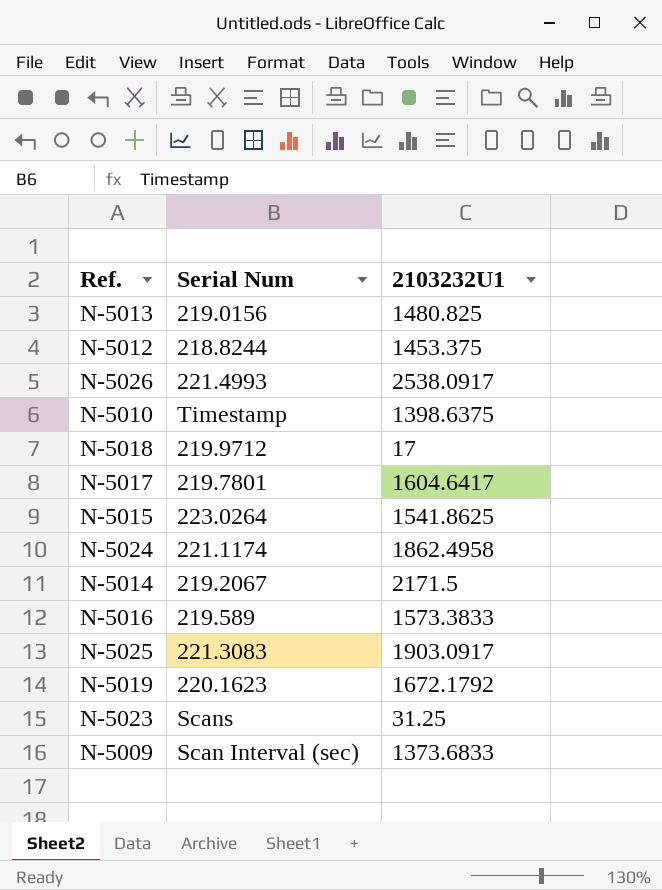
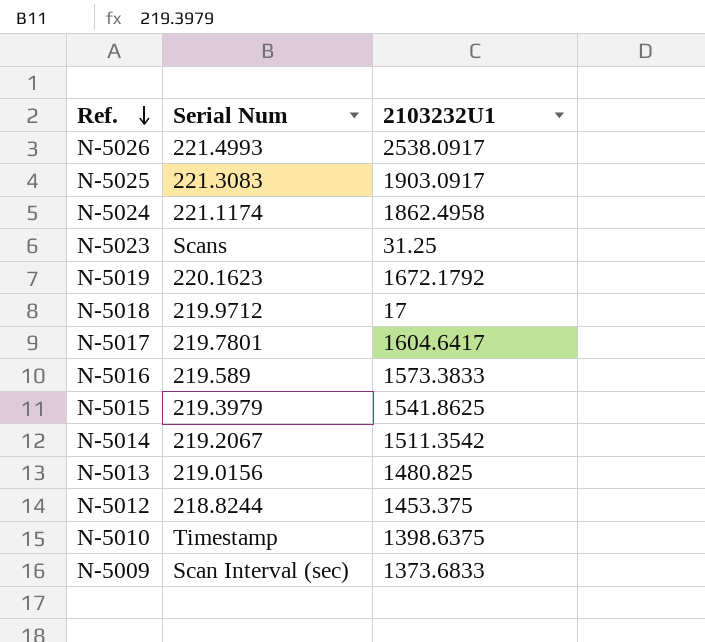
row order: none -> Ref. descending
N-5015 | Serial Num: 223.0264 -> 219.3979
N-5014 | 2103232U1: 2171.5 -> 1511.3542

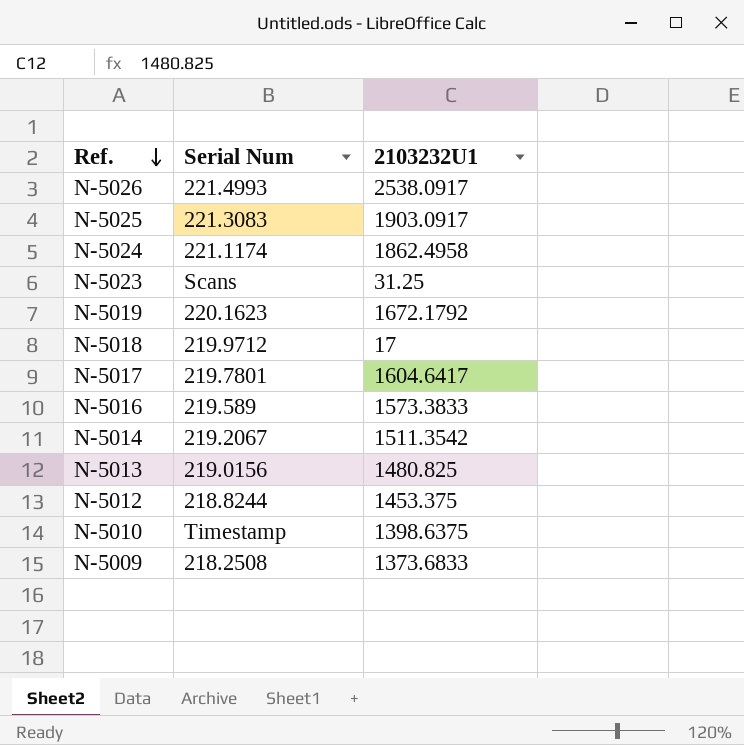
row N-5015: 219.3979 | 1541.8625 -> none
N-5009 | Serial Num: Scan Interval (sec) -> 218.2508

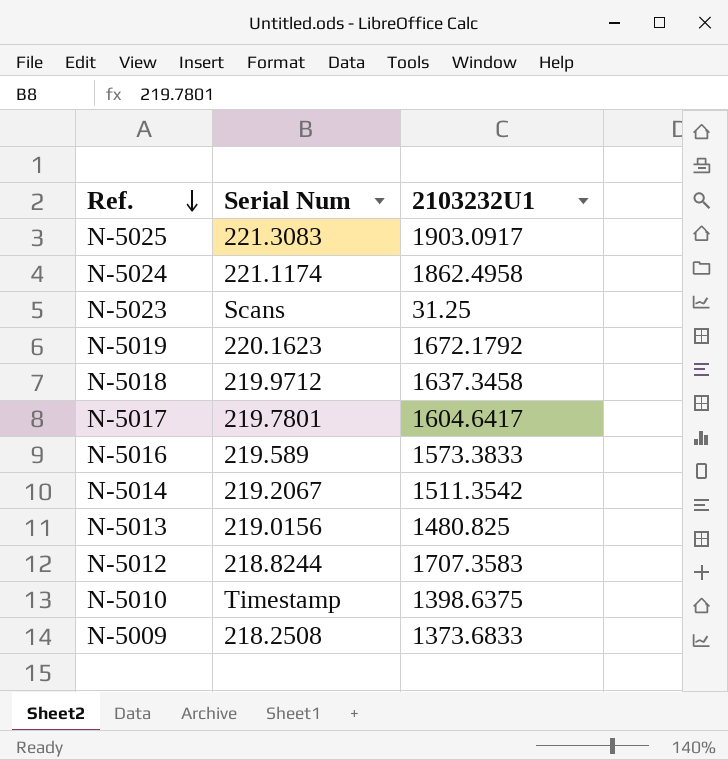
row N-5026: 221.4993 | 2538.0917 -> none
N-5018 | 2103232U1: 17 -> 1637.3458
N-5012 | 2103232U1: 1453.375 -> 1707.3583

